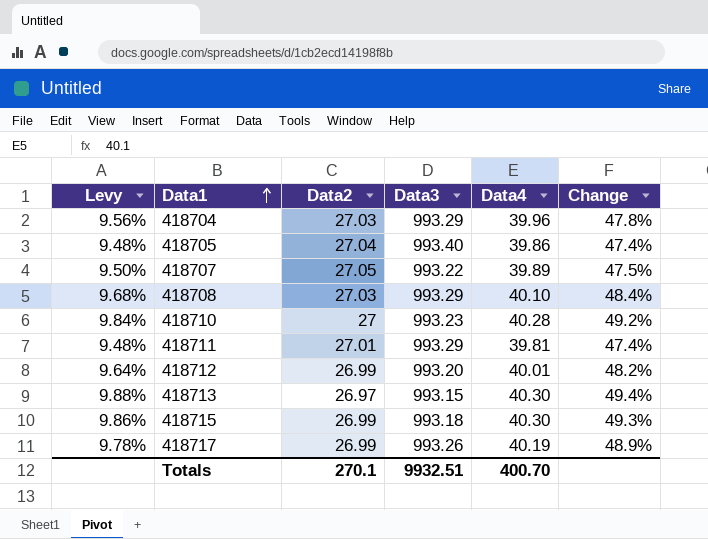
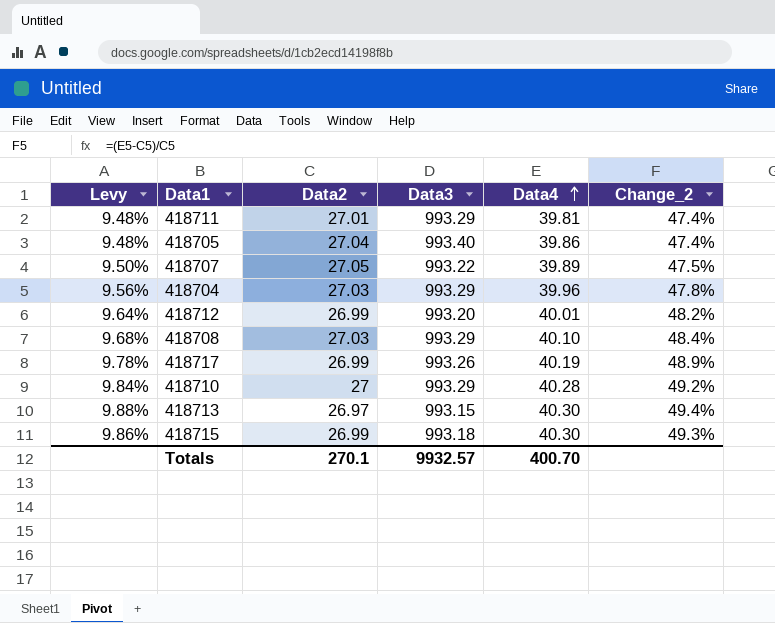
row order: Data1 ascending -> Data4 ascending
column name: Change -> Change_2
418710 | Data3: 993.23 -> 993.29
Totals | Data3: 9932.51 -> 9932.57

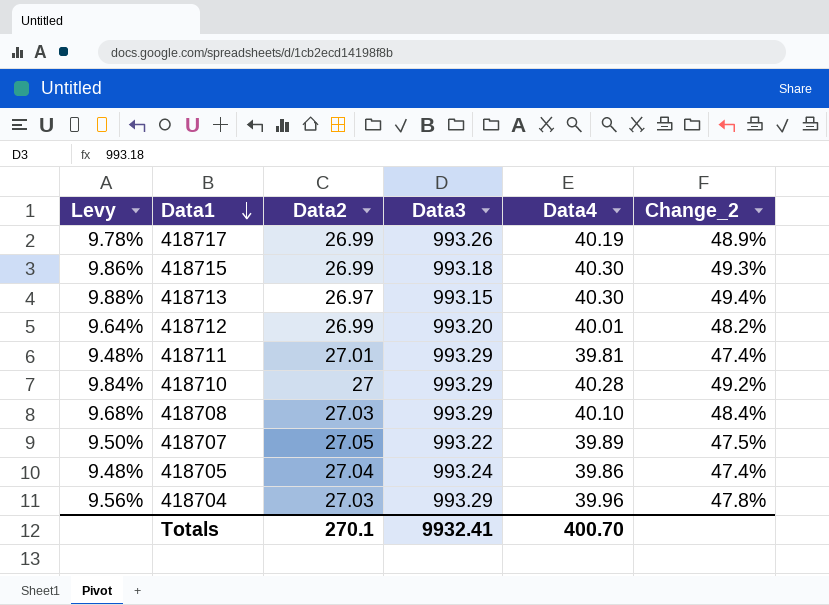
row order: Data4 ascending -> Data1 descending
418705 | Data3: 993.40 -> 993.24
Totals | Data3: 9932.57 -> 9932.41

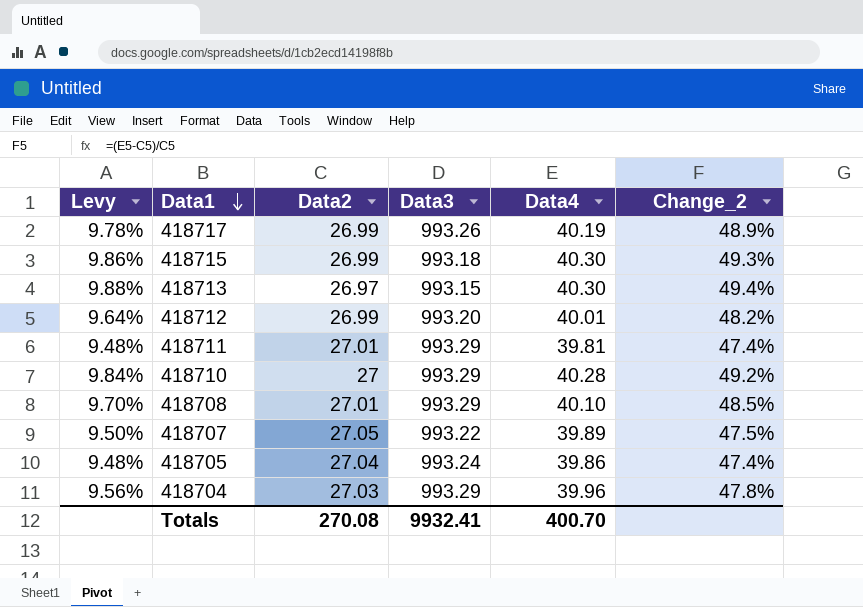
418708 | Levy: 9.68% -> 9.70%
418708 | Data2: 27.03 -> 27.01
418708 | Change_2: 48.4% -> 48.5%
Totals | Data2: 270.1 -> 270.08

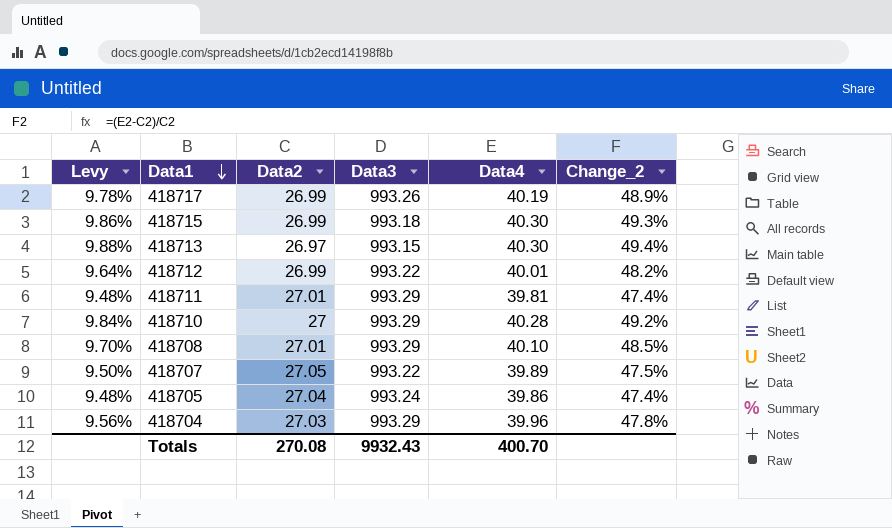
418712 | Data3: 993.20 -> 993.22
Totals | Data3: 9932.41 -> 9932.43

